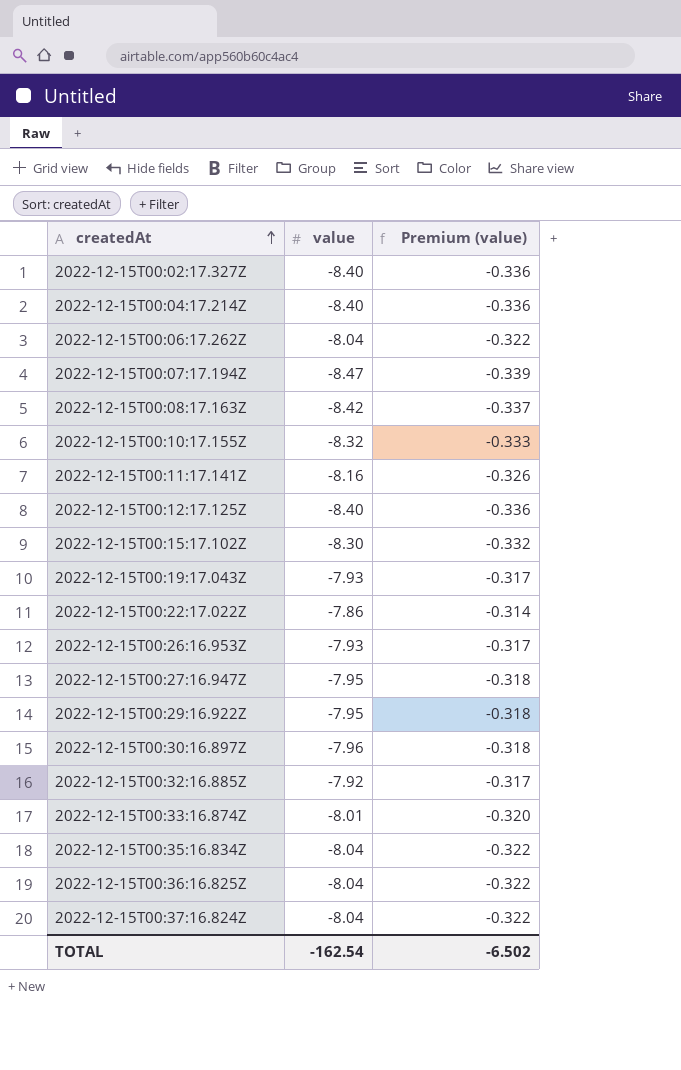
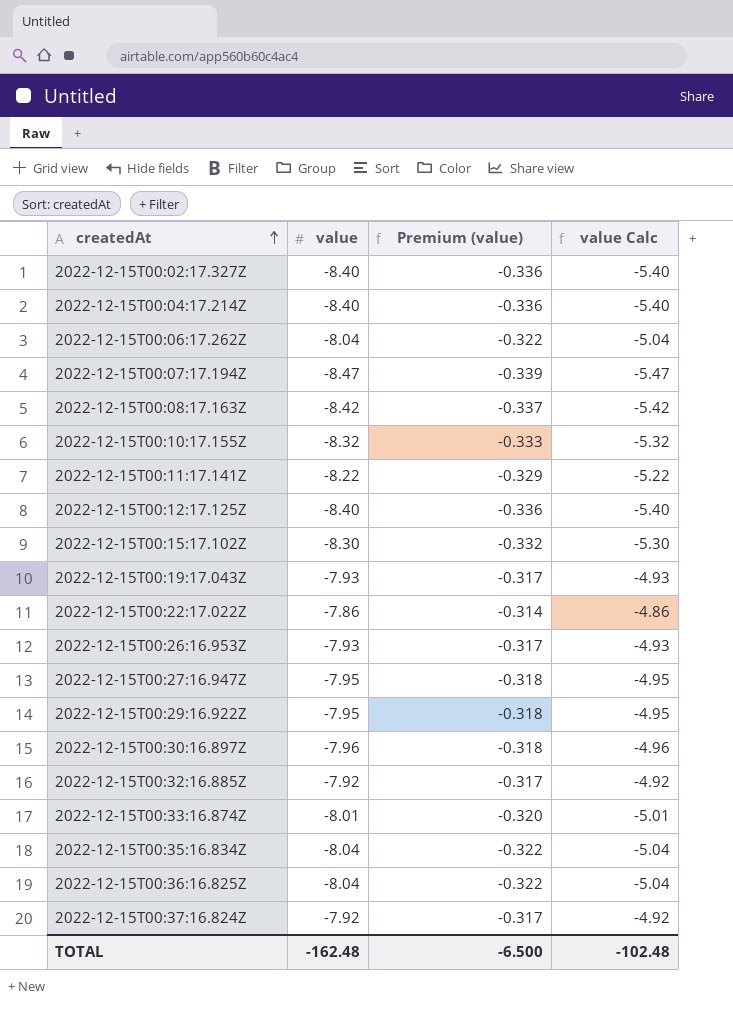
column value Calc | formula: none -> [value] + 3
2022-12-15T00:11:17.141Z | value: -8.16 -> -8.22
2022-12-15T00:11:17.141Z | Premium (value): -0.326 -> -0.329
2022-12-15T00:37:16.824Z | value: -8.04 -> -7.92
2022-12-15T00:37:16.824Z | Premium (value): -0.322 -> -0.317
TOTAL | value: -162.54 -> -162.48
TOTAL | Premium (value): -6.502 -> -6.500

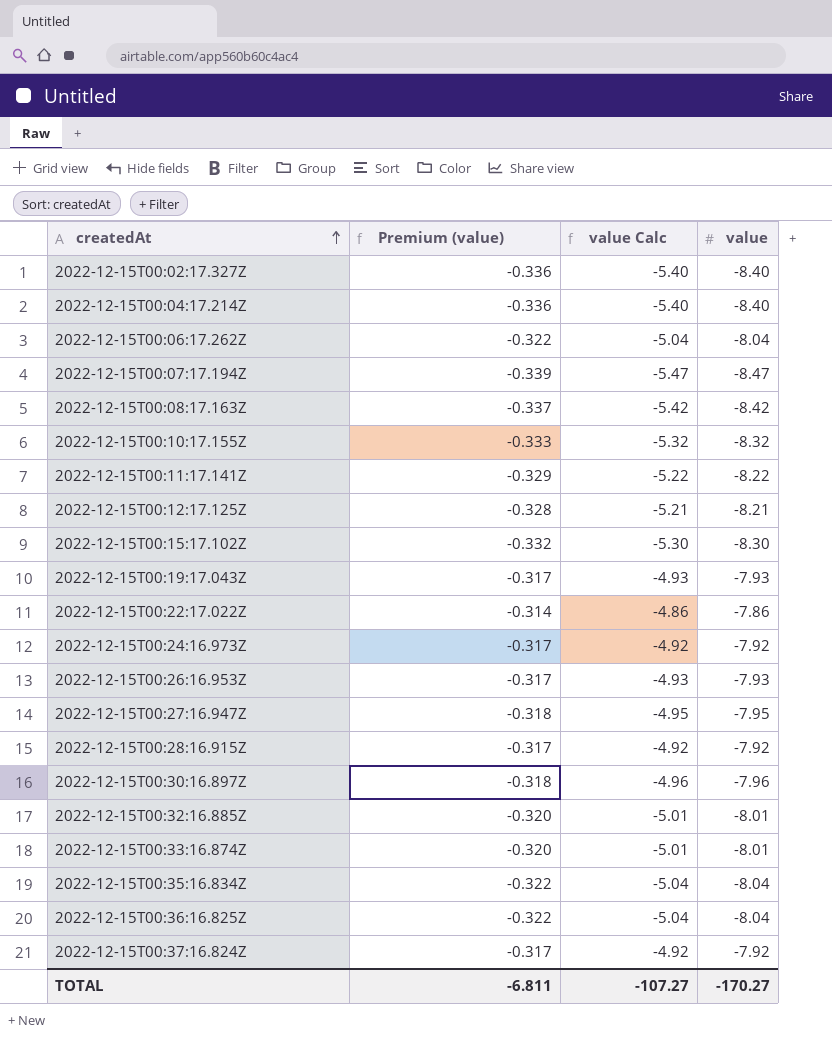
column value | position: 2 -> 4
row 2022-12-15T00:29:16.922Z: -7.95 | -0.318 | -4.95 -> none
2022-12-15T00:12:17.125Z | Premium (value): -0.336 -> -0.328
2022-12-15T00:12:17.125Z | value Calc: -5.40 -> -5.21
2022-12-15T00:12:17.125Z | value: -8.40 -> -8.21
row 2022-12-15T00:24:16.973Z: none -> -0.317 | -4.92 | -7.92
row 2022-12-15T00:28:16.915Z: none -> -0.317 | -4.92 | -7.92
2022-12-15T00:32:16.885Z | Premium (value): -0.317 -> -0.320
2022-12-15T00:32:16.885Z | value Calc: -4.92 -> -5.01
2022-12-15T00:32:16.885Z | value: -7.92 -> -8.01
TOTAL | Premium (value): -6.500 -> -6.811
TOTAL | value Calc: -102.48 -> -107.27
TOTAL | value: -162.48 -> -170.27

